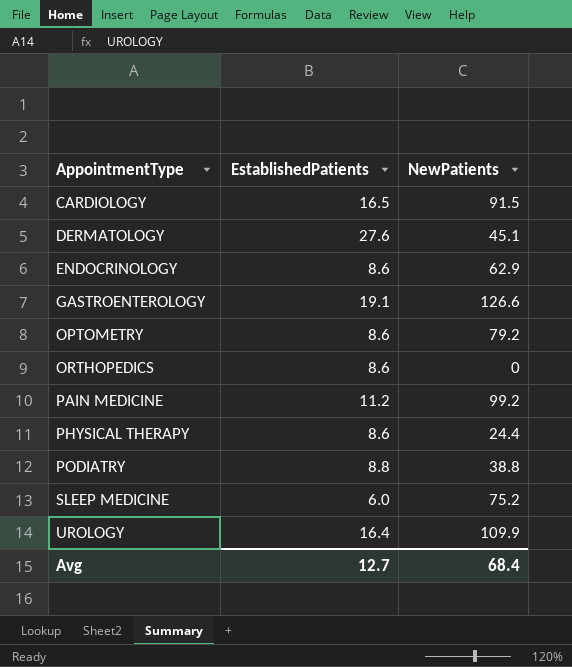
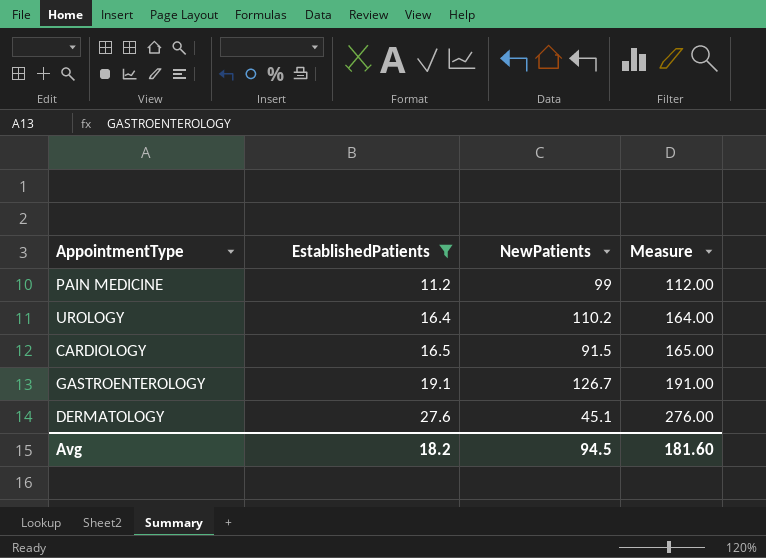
filter: none -> EstablishedPatients >= 11.2
row order: AppointmentType ascending -> EstablishedPatients ascending
column Measure | formula: none -> [EstablishedPatients] * 10
PAIN MEDICINE | NewPatients: 99.2 -> 99
UROLOGY | NewPatients: 109.9 -> 110.2
GASTROENTEROLOGY | NewPatients: 126.6 -> 126.7
Avg | EstablishedPatients: 12.7 -> 18.2
Avg | NewPatients: 68.4 -> 94.5

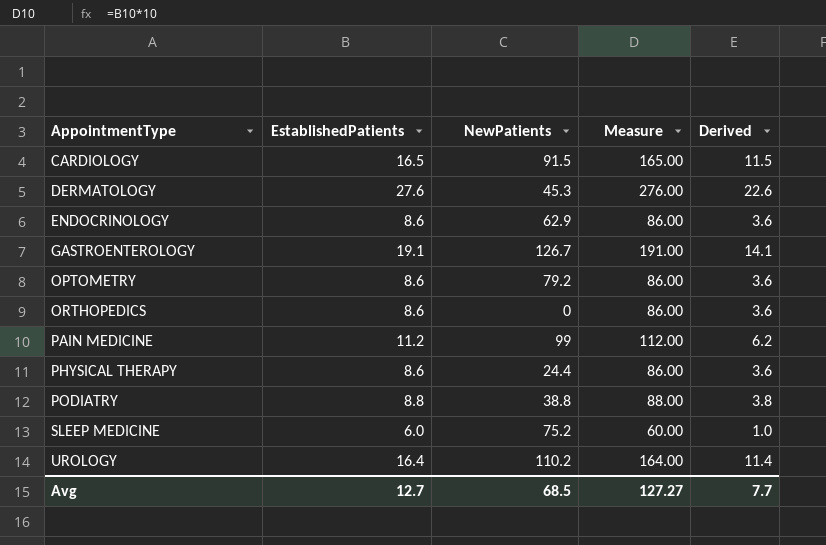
filter: EstablishedPatients >= 11.2 -> none
row order: EstablishedPatients ascending -> AppointmentType ascending
column Derived | formula: none -> [EstablishedPatients] - 5
DERMATOLOGY | NewPatients: 45.1 -> 45.3
Avg | EstablishedPatients: 18.2 -> 12.7
Avg | NewPatients: 94.5 -> 68.5
Avg | Measure: 181.60 -> 127.27

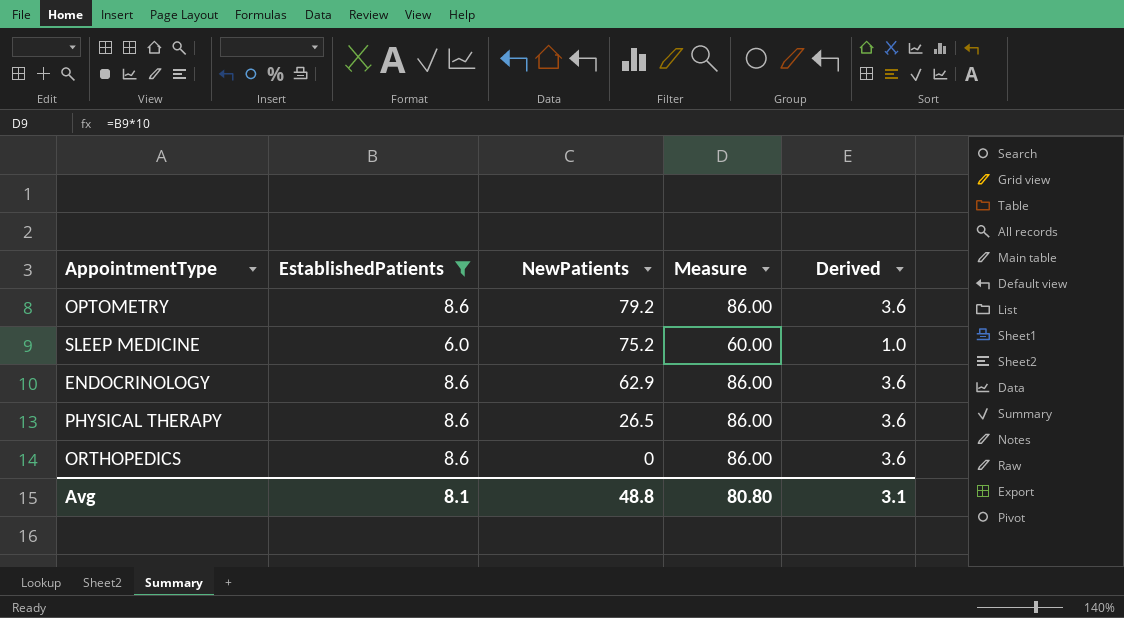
filter: none -> EstablishedPatients <= 8.6
row order: AppointmentType ascending -> NewPatients descending
PHYSICAL THERAPY | NewPatients: 24.4 -> 26.5
Avg | EstablishedPatients: 12.7 -> 8.1
Avg | NewPatients: 68.5 -> 48.8
Avg | Measure: 127.27 -> 80.80
Avg | Derived: 7.7 -> 3.1

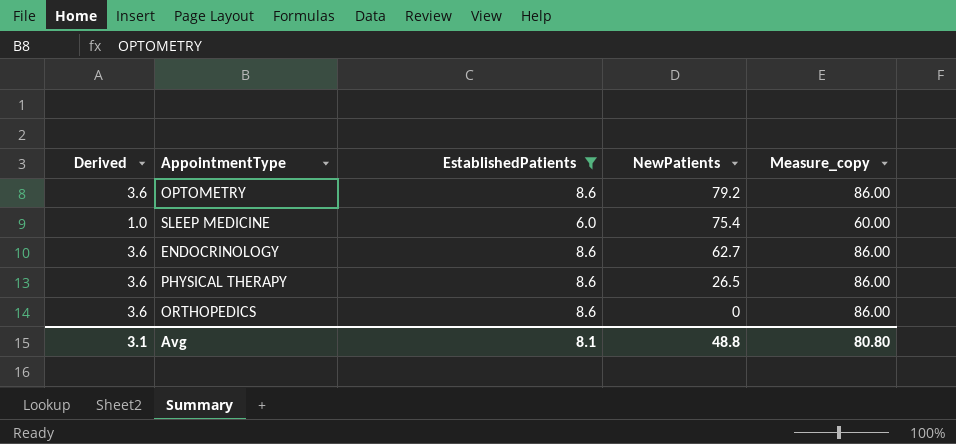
column Derived | position: 5 -> 1
column name: Measure -> Measure_copy
SLEEP MEDICINE | NewPatients: 75.2 -> 75.4
ENDOCRINOLOGY | NewPatients: 62.9 -> 62.7

